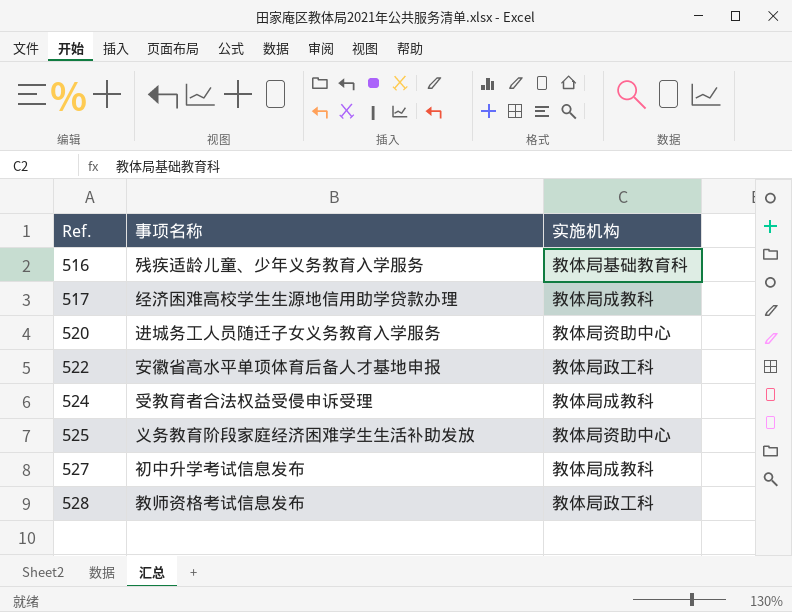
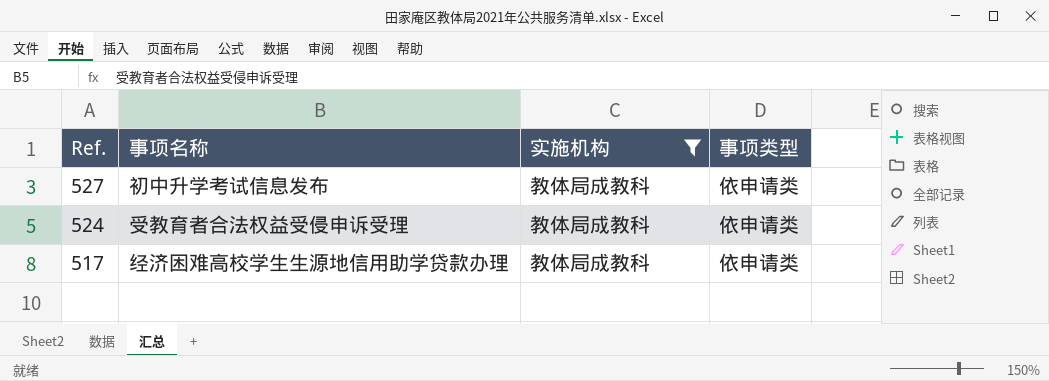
filter: none -> 实施机构 = 教体局成教科
row order: Ref. ascending -> Ref. descending
column 事项类型 | position: none -> 4

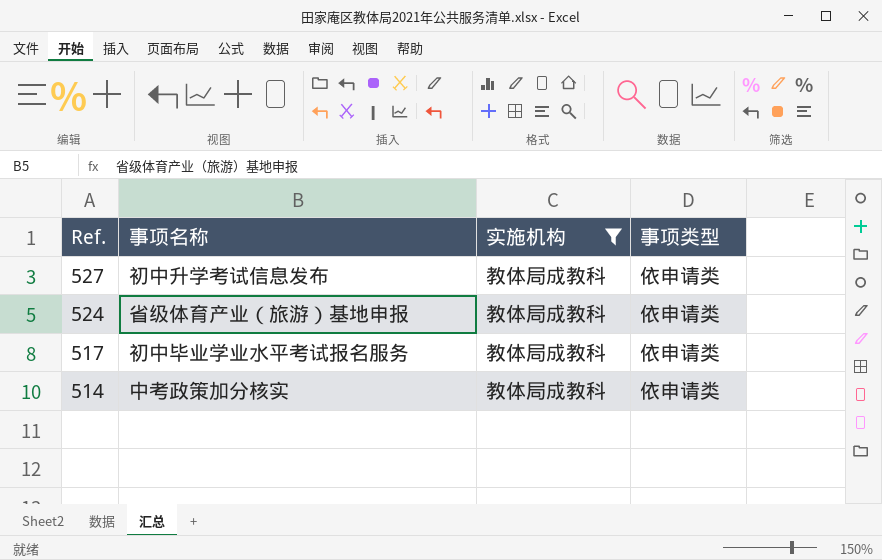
524 | 事项名称: 受教育者合法权益受侵申诉受理 -> 省级体育产业（旅游）基地申报
517 | 事项名称: 经济困难高校学生生源地信用助学贷款办理 -> 初中毕业学业水平考试报名服务
row 514: none -> 中考政策加分核实 | 教体局成教科 | 依申请类

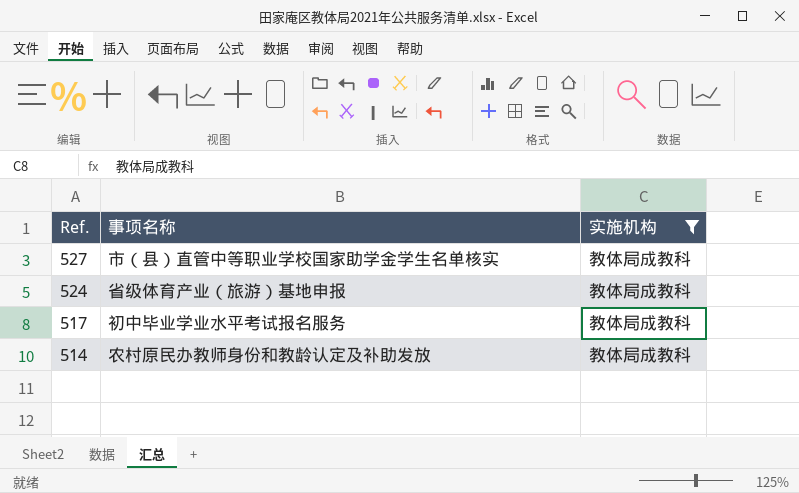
column 事项类型 | position: 4 -> none
527 | 事项名称: 初中升学考试信息发布 -> 市（县）直管中等职业学校国家助学金学生名单核实
514 | 事项名称: 中考政策加分核实 -> 农村原民办教师身份和教龄认定及补助发放

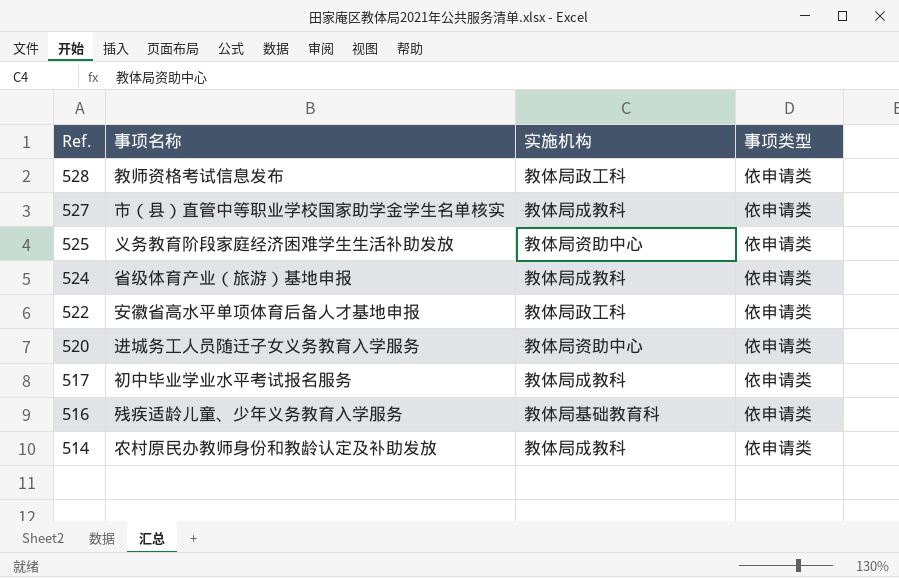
filter: 实施机构 = 教体局成教科 -> none
column 事项类型 | position: none -> 4

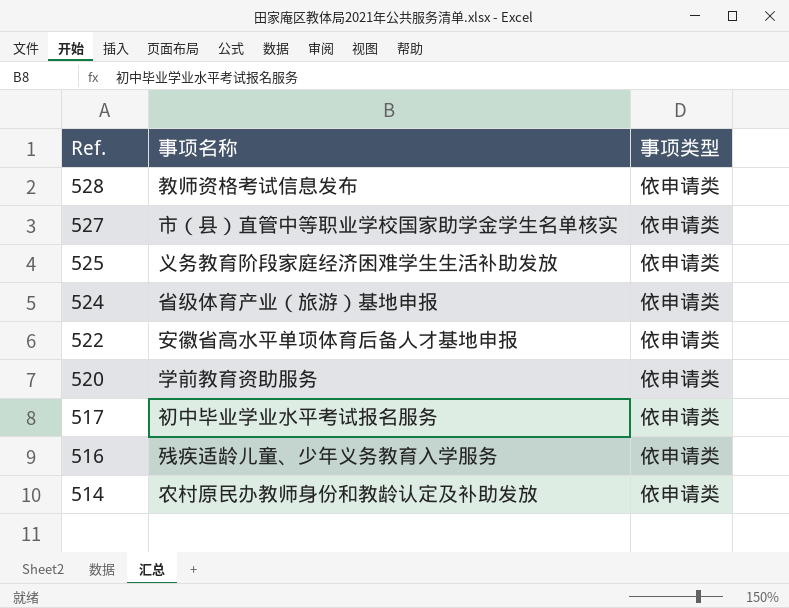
column 实施机构 | position: 3 -> none
520 | 事项名称: 进城务工人员随迁子女义务教育入学服务 -> 学前教育资助服务

